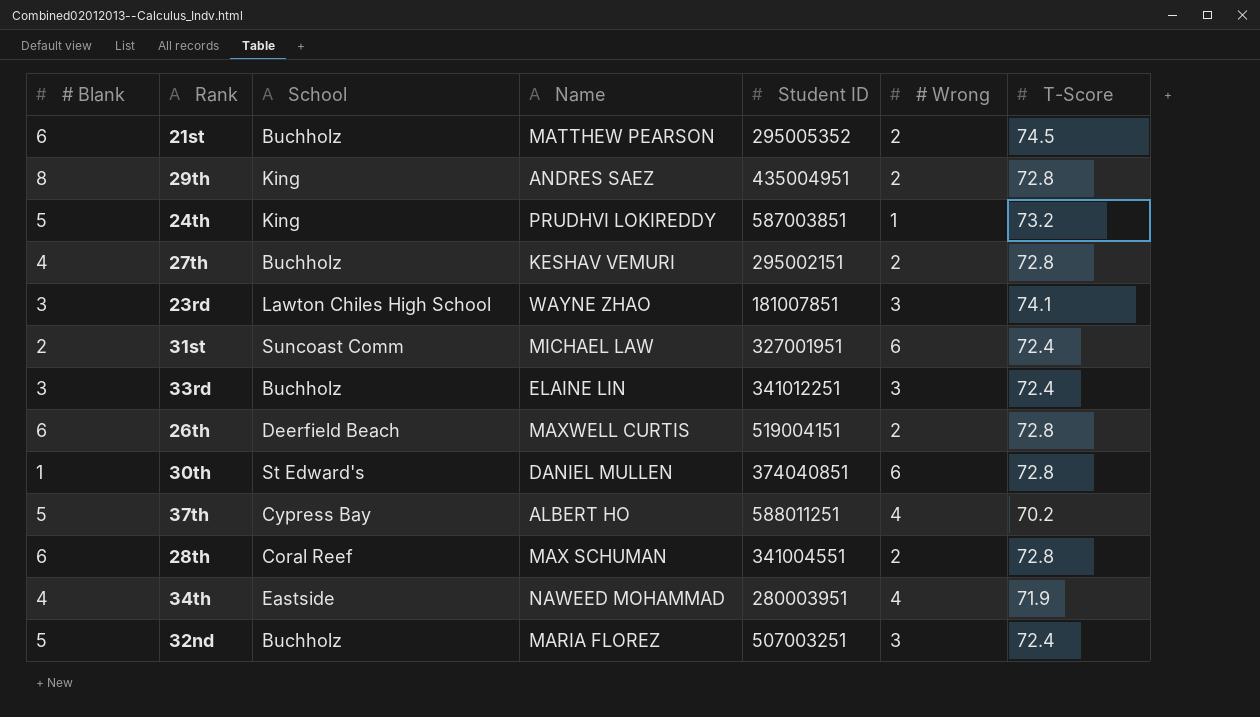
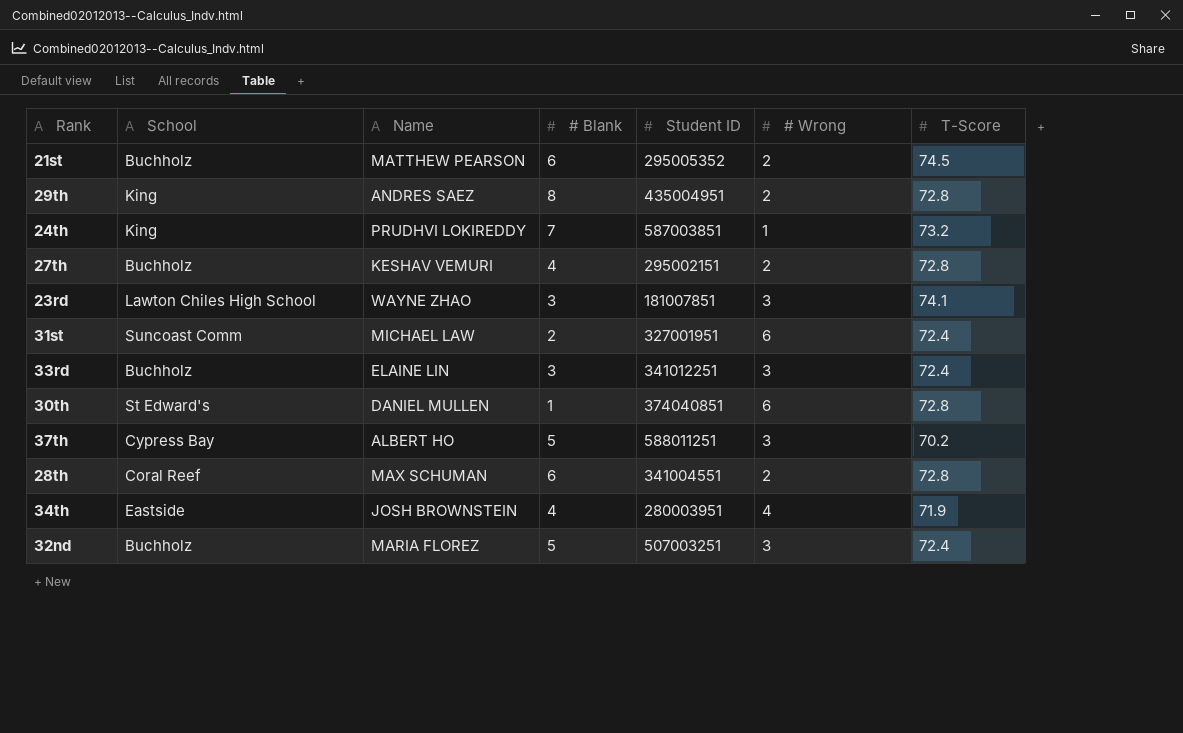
column # Blank | position: 1 -> 4
row 26th: 6 | Deerfield Beach | MAXWELL CURTIS | 519004151 | 2 | 72.8 -> none
24th | # Blank: 5 -> 7
37th | # Wrong: 4 -> 3
34th | Name: NAWEED MOHAMMAD -> JOSH BROWNSTEIN

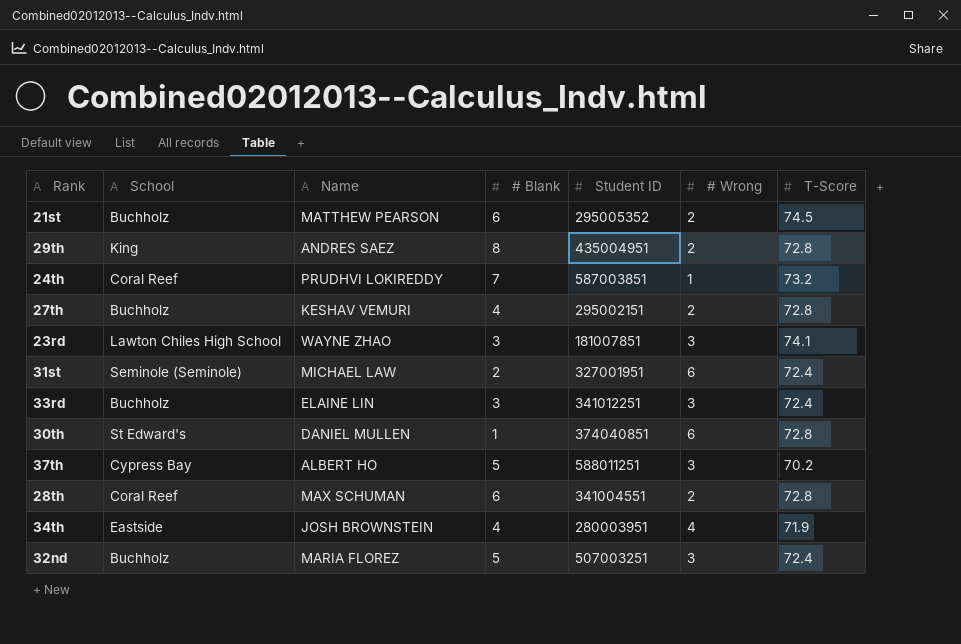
24th | School: King -> Coral Reef
31st | School: Suncoast Comm -> Seminole (Seminole)

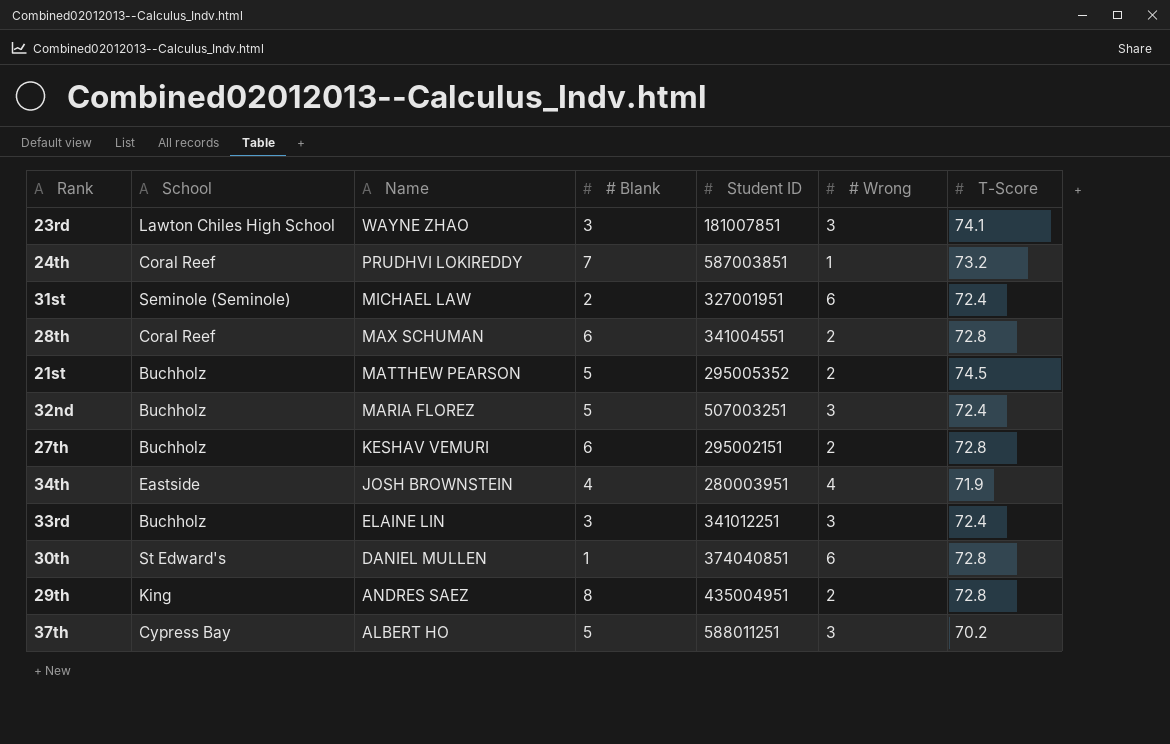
row order: none -> Name descending
21st | # Blank: 6 -> 5
27th | # Blank: 4 -> 6

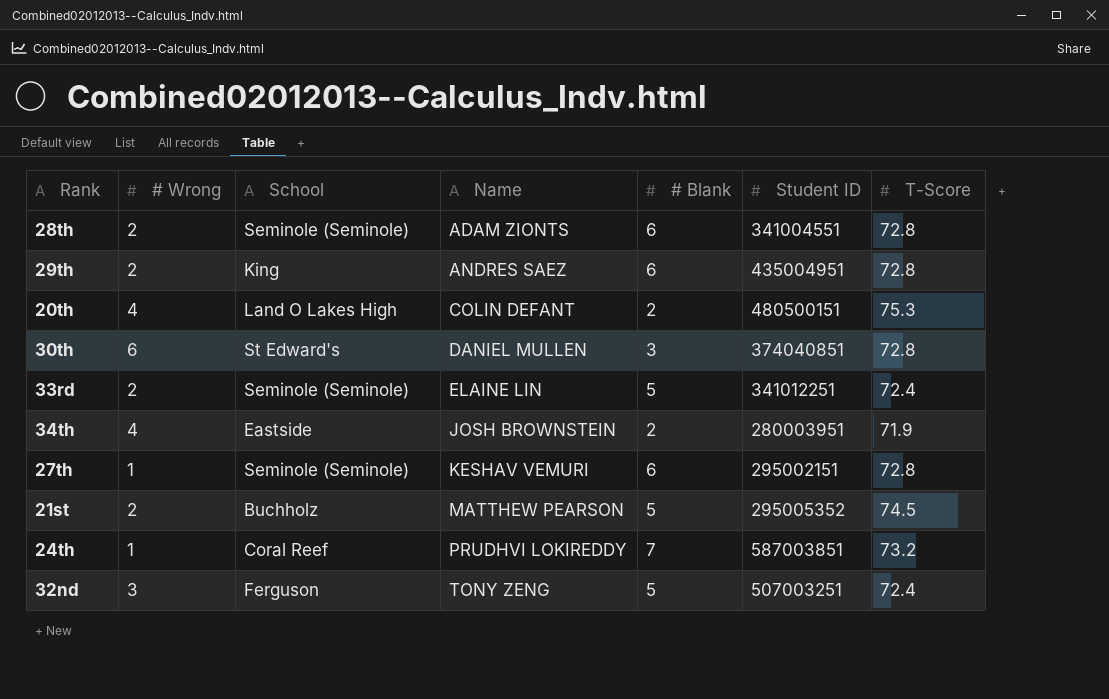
row order: Name descending -> Name ascending
column # Wrong | position: 6 -> 2
row 23rd: Lawton Chiles High School | WAYNE ZHAO | 3 | 181007851 | 3 | 74.1 -> none
row 31st: Seminole (Seminole) | MICHAEL LAW | 2 | 327001951 | 6 | 72.4 -> none
row 37th: Cypress Bay | ALBERT HO | 5 | 588011251 | 3 | 70.2 -> none
28th | School: Coral Reef -> Seminole (Seminole)
28th | Name: MAX SCHUMAN -> ADAM ZIONTS
29th | # Blank: 8 -> 6
row 20th: none -> 4 | Land O Lakes High | COLIN DEFANT | 2 | 480500151 | 75.3
30th | # Blank: 1 -> 3
33rd | # Wrong: 3 -> 2
33rd | School: Buchholz -> Seminole (Seminole)
33rd | # Blank: 3 -> 5
34th | # Blank: 4 -> 2
27th | # Wrong: 2 -> 1
27th | School: Buchholz -> Seminole (Seminole)
32nd | School: Buchholz -> Ferguson
32nd | Name: MARIA FLOREZ -> TONY ZENG

